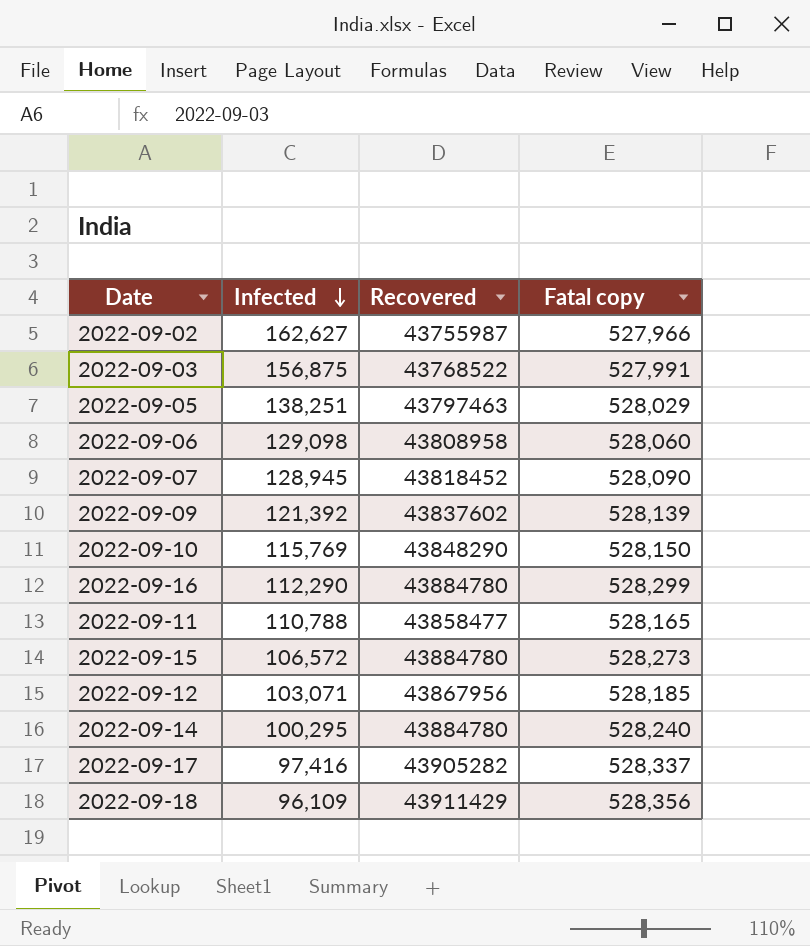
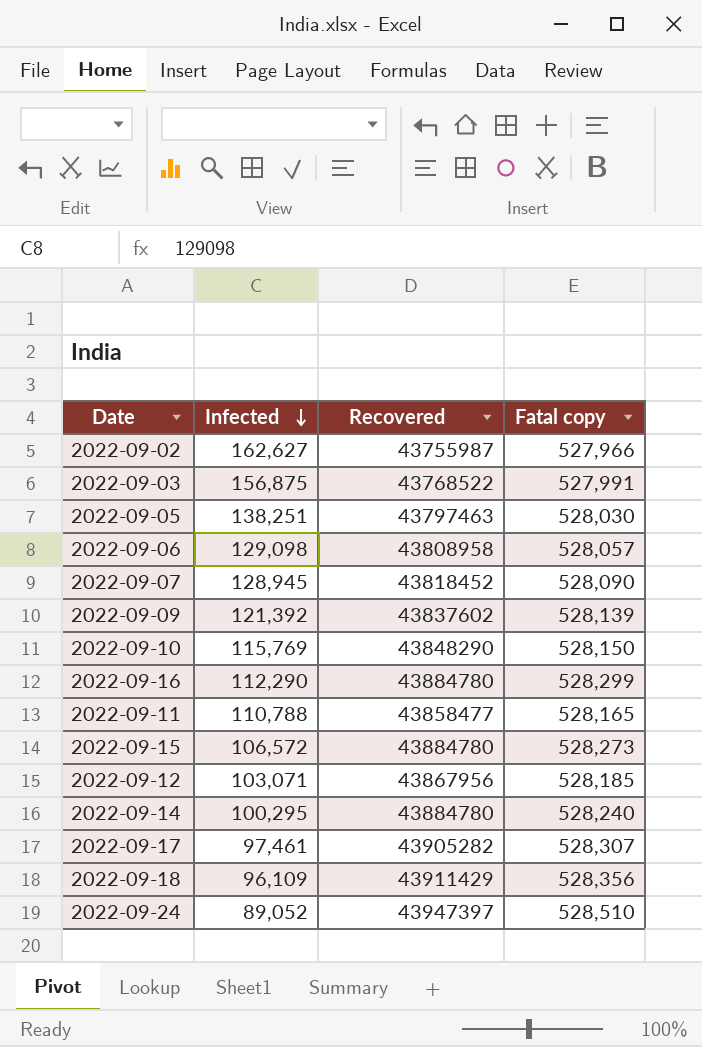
2022-09-05 | Fatal copy: 528,029 -> 528,030
2022-09-06 | Fatal copy: 528,060 -> 528,057
2022-09-17 | Infected: 97,416 -> 97,461
2022-09-17 | Fatal copy: 528,337 -> 528,307
row 2022-09-24: none -> 89,052 | 43947397 | 528,510

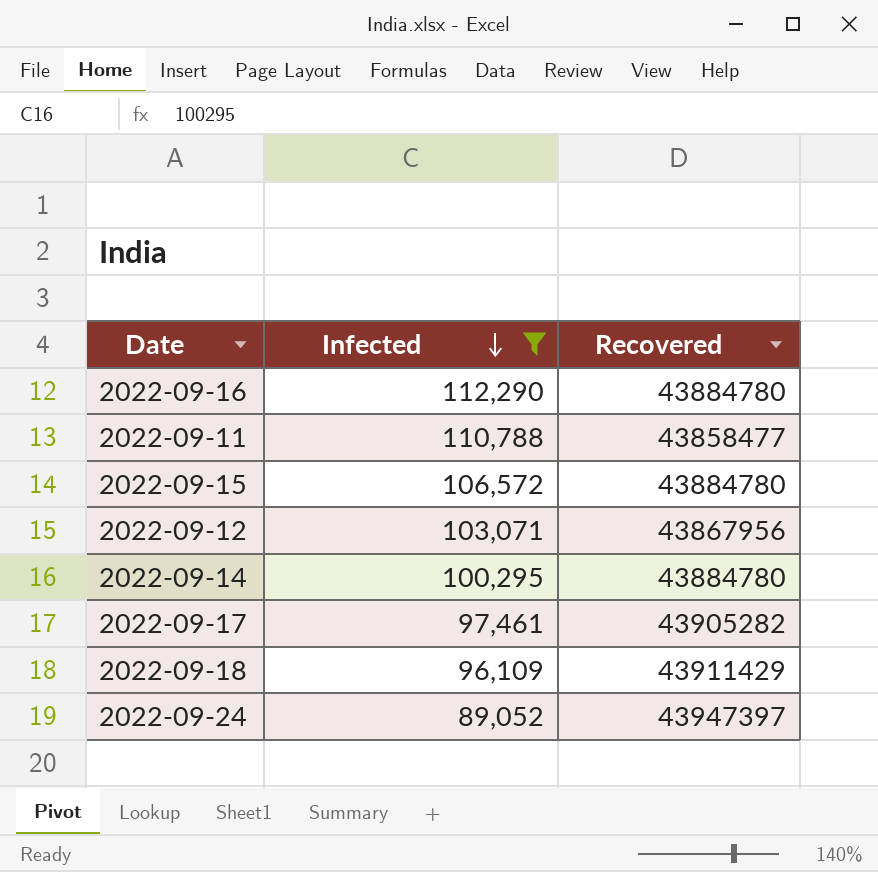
filter: none -> Infected <= 112,290
column Fatal copy | position: 4 -> none

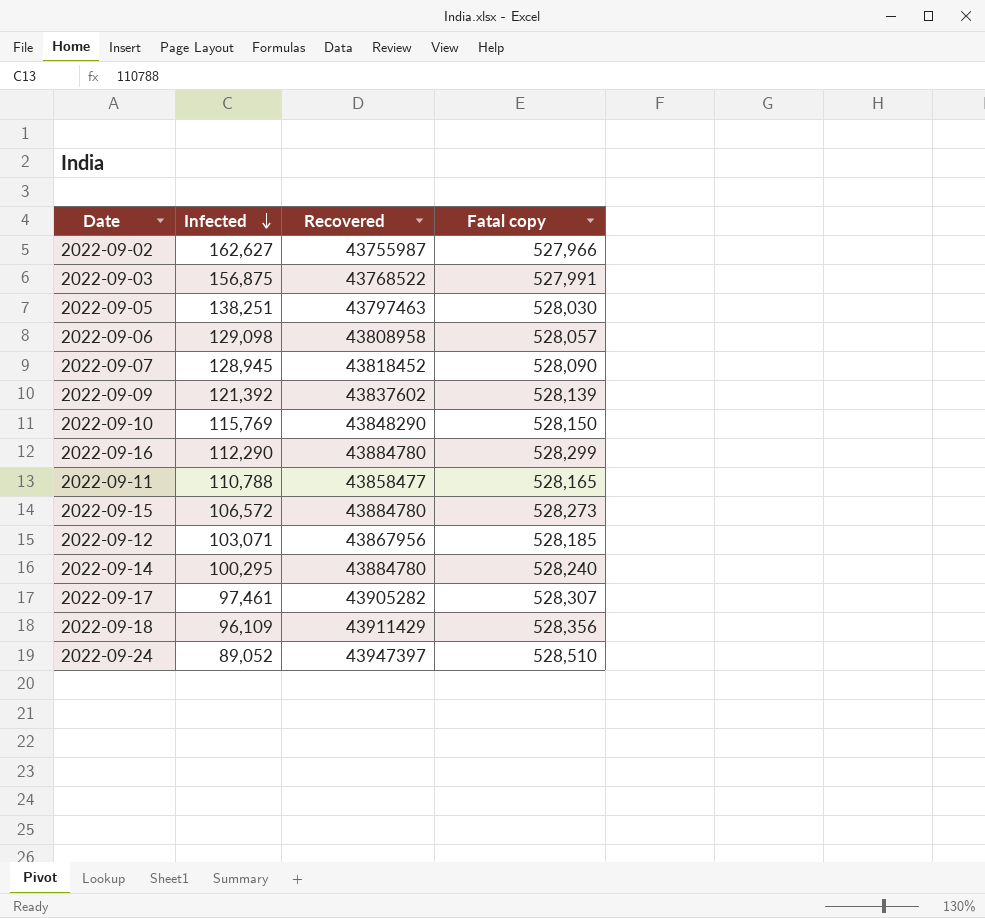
filter: Infected <= 112,290 -> none
column Fatal copy | position: none -> 4

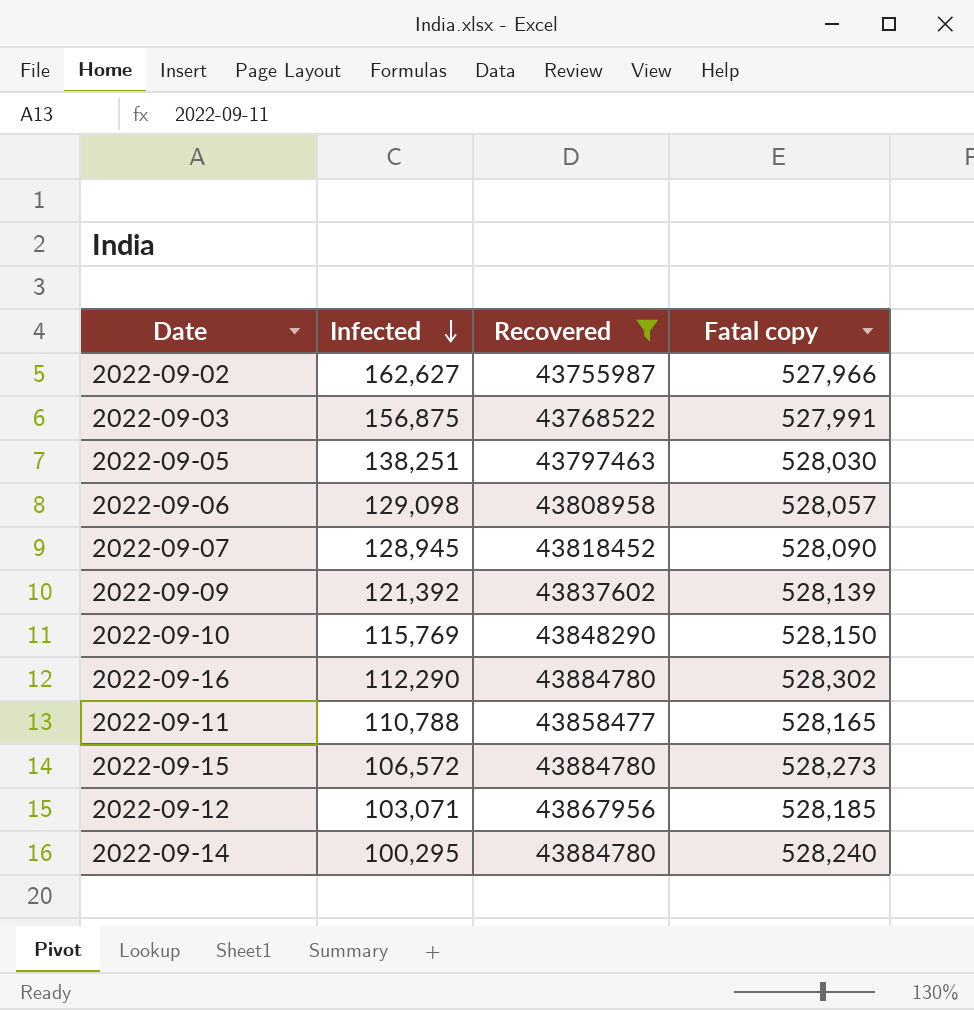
filter: none -> Recovered <= 43884780
2022-09-16 | Fatal copy: 528,299 -> 528,302

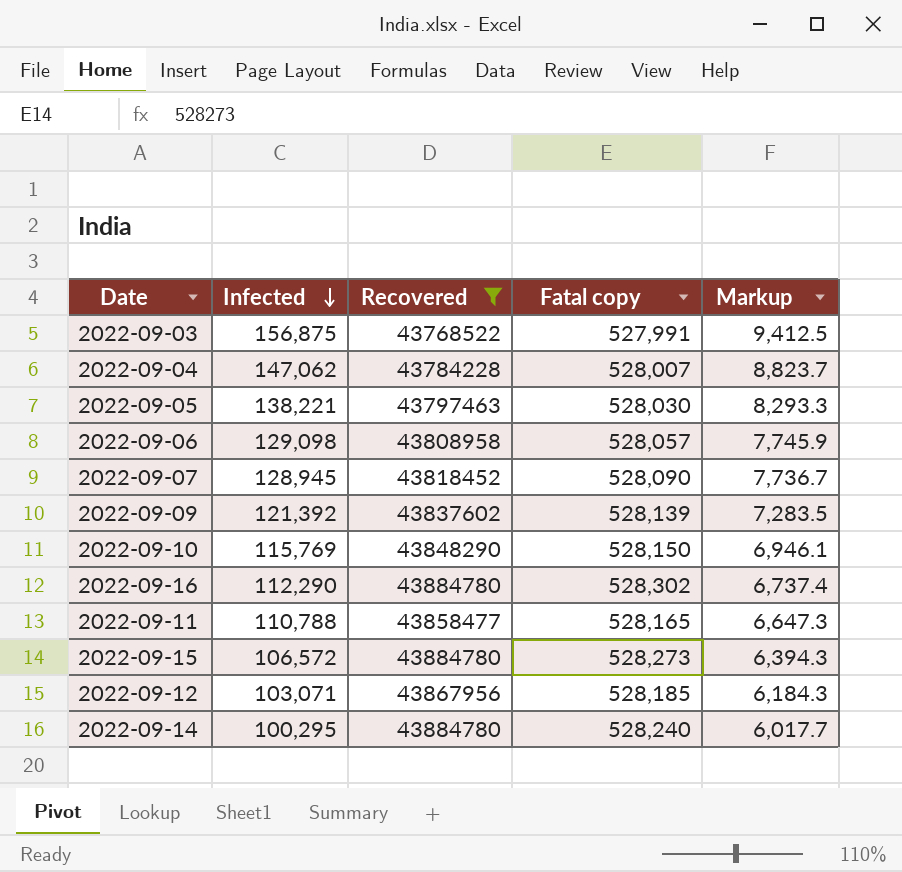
column Markup | formula: none -> [Infected] * 0.06
row 2022-09-02: 162,627 | 43755987 | 527,966 -> none
row 2022-09-04: none -> 147,062 | 43784228 | 528,007 | 8,823.7
2022-09-05 | Infected: 138,251 -> 138,221

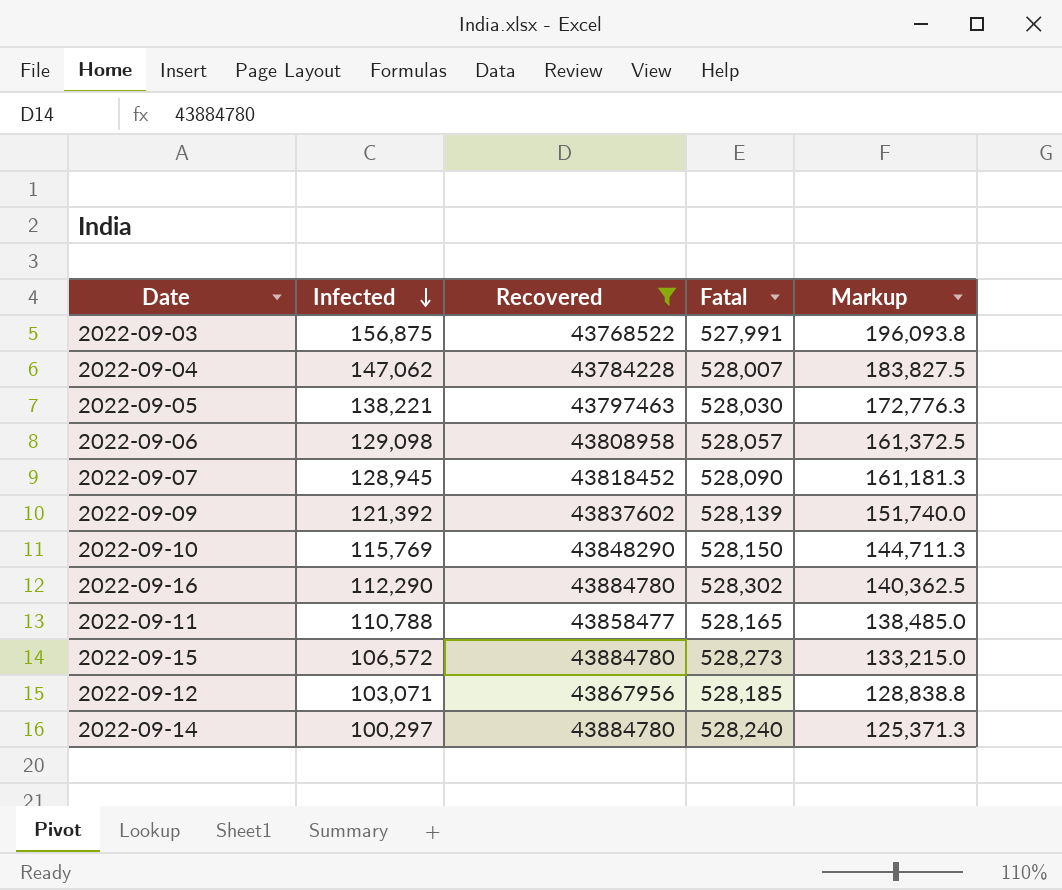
column name: Fatal copy -> Fatal
column Markup | formula: [Infected] * 0.06 -> [Infected] * 1.25
2022-09-14 | Infected: 100,295 -> 100,297

